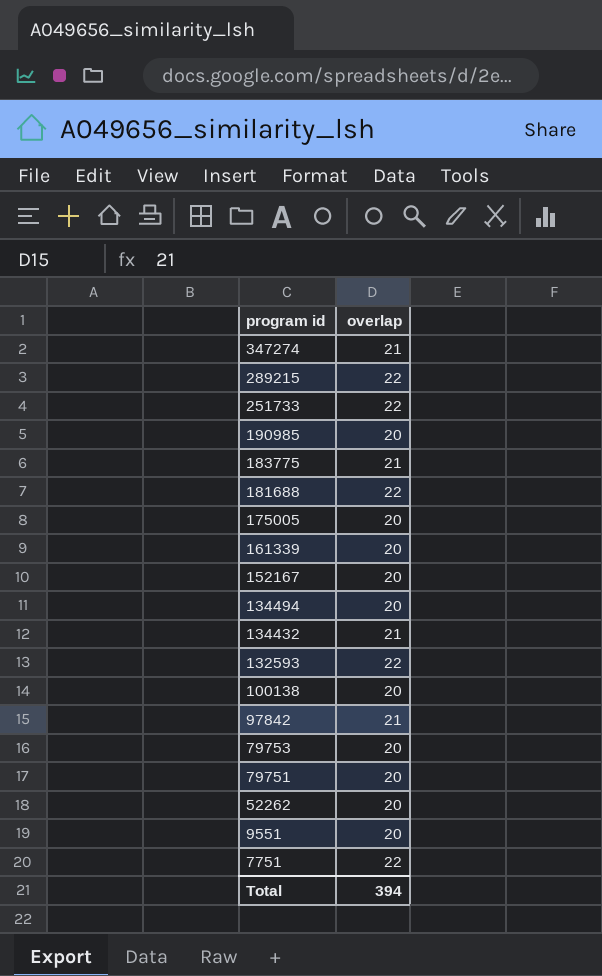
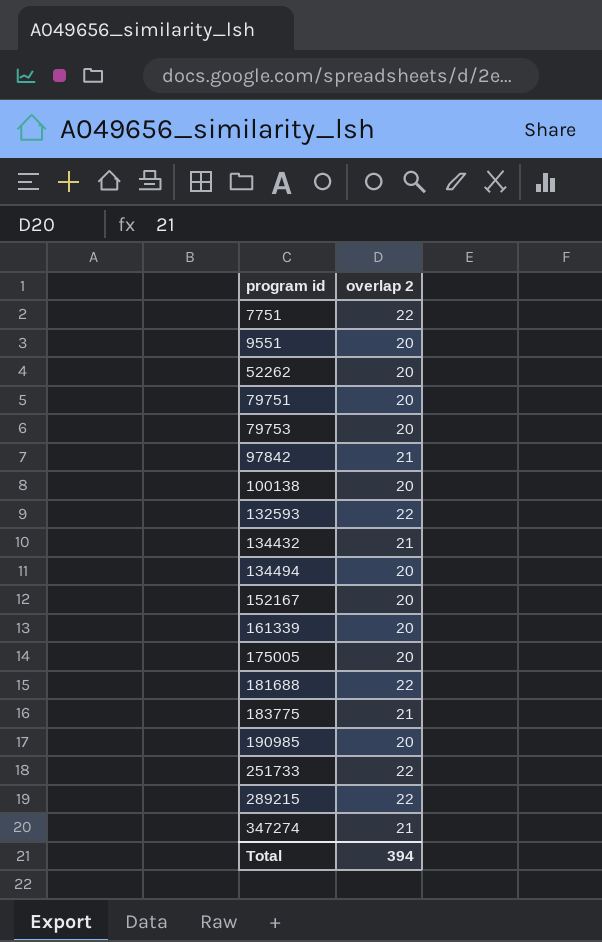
row order: program id descending -> program id ascending
column name: overlap -> overlap 2

